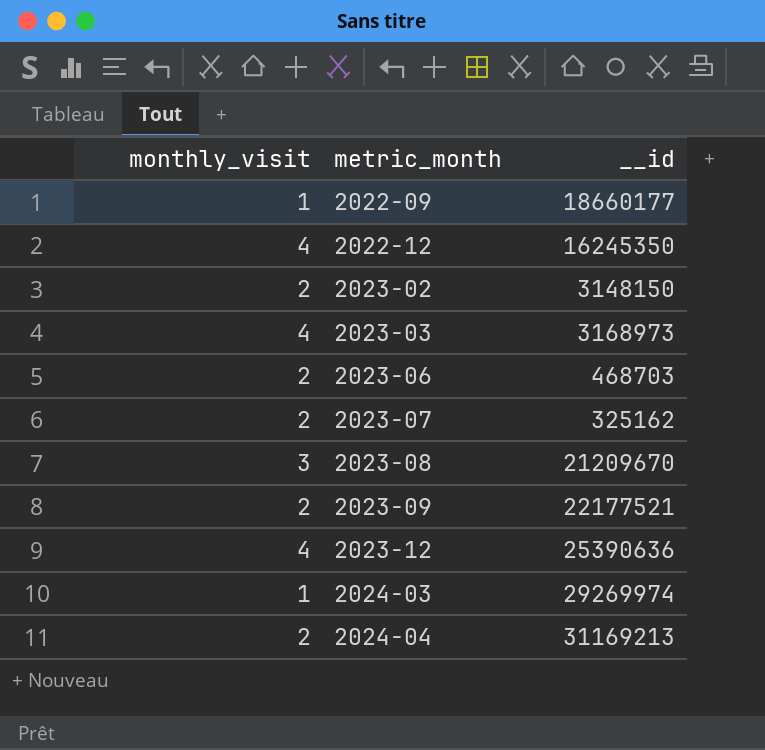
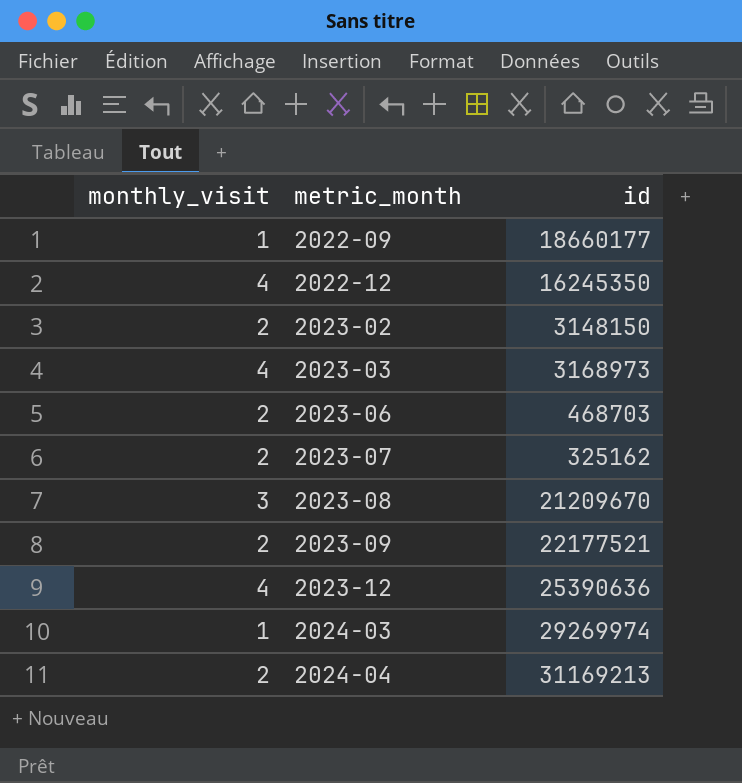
column name: __id -> id

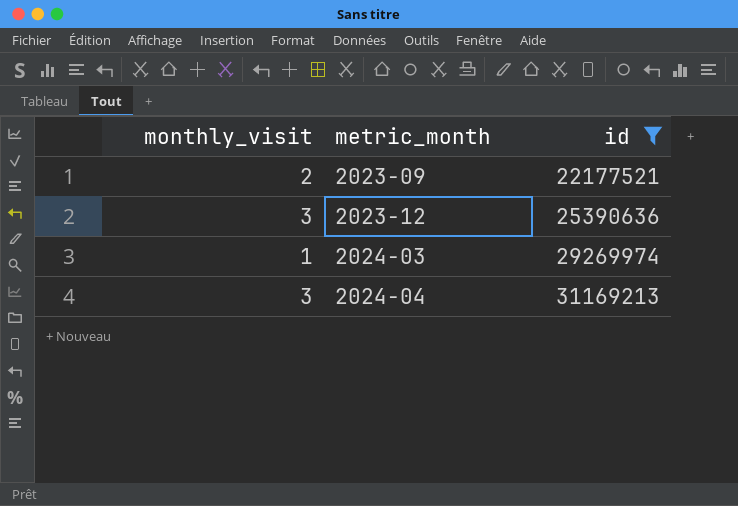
filter: none -> id >= 22177521
2023-12 | monthly_visit: 4 -> 3
2024-04 | monthly_visit: 2 -> 3

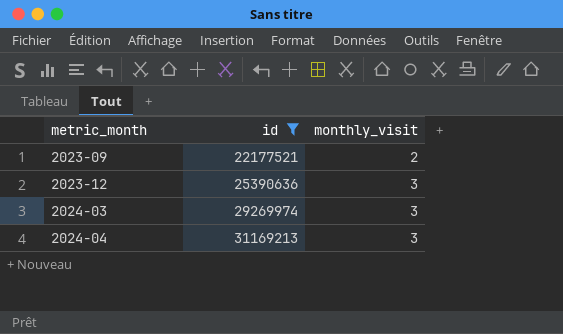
column monthly_visit | position: 1 -> 3
2024-03 | monthly_visit: 1 -> 3

